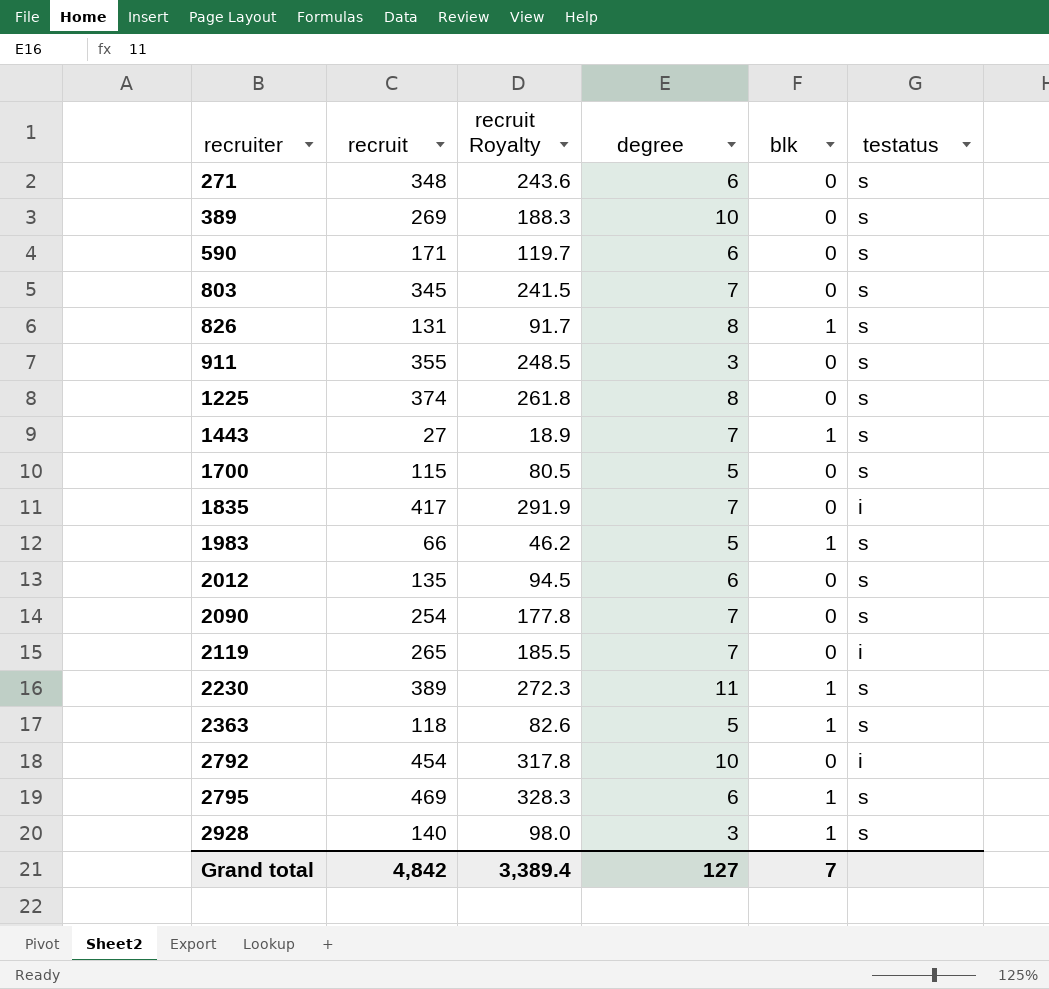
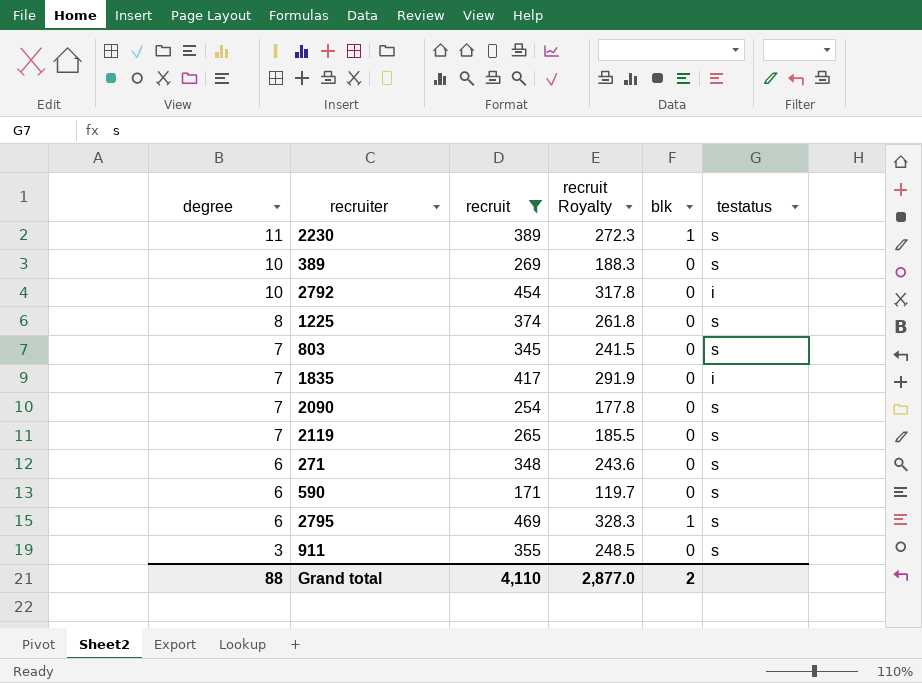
filter: none -> recruit >= 171
row order: recruiter ascending -> degree descending
column degree | position: 4 -> 1
2119 | testatus: i -> s
Grand total | degree: 127 -> 88
Grand total | recruit: 4,842 -> 4,110
Grand total | recruit Royalty: 3,389.4 -> 2,877.0
Grand total | blk: 7 -> 2

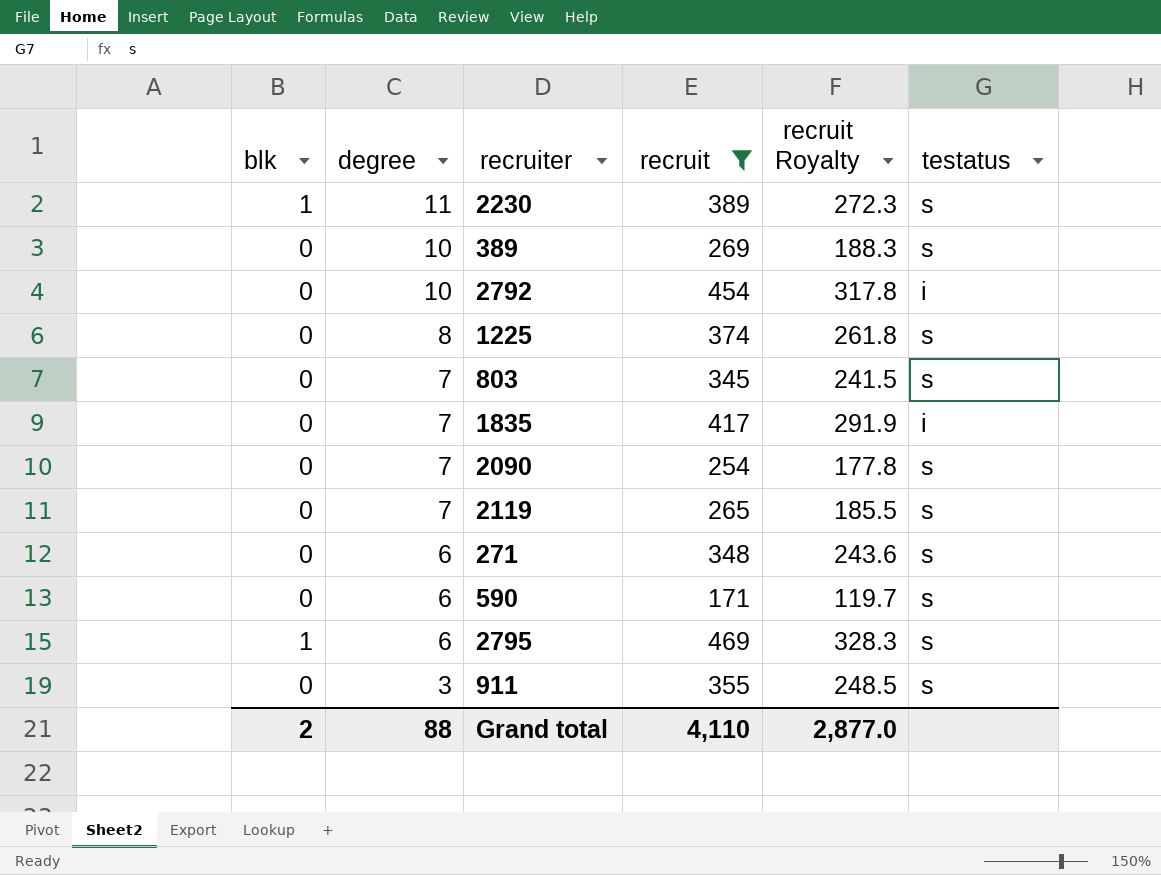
column blk | position: 5 -> 1

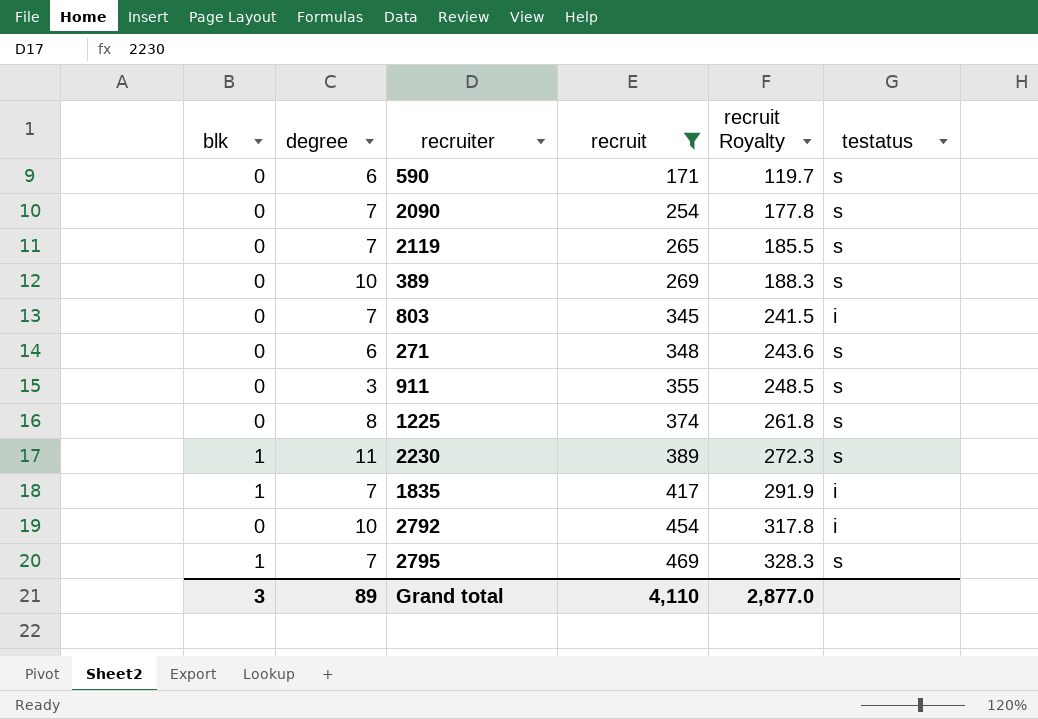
row order: degree descending -> recruit ascending
803 | testatus: s -> i
1835 | blk: 0 -> 1
2795 | degree: 6 -> 7
Grand total | blk: 2 -> 3
Grand total | degree: 88 -> 89

